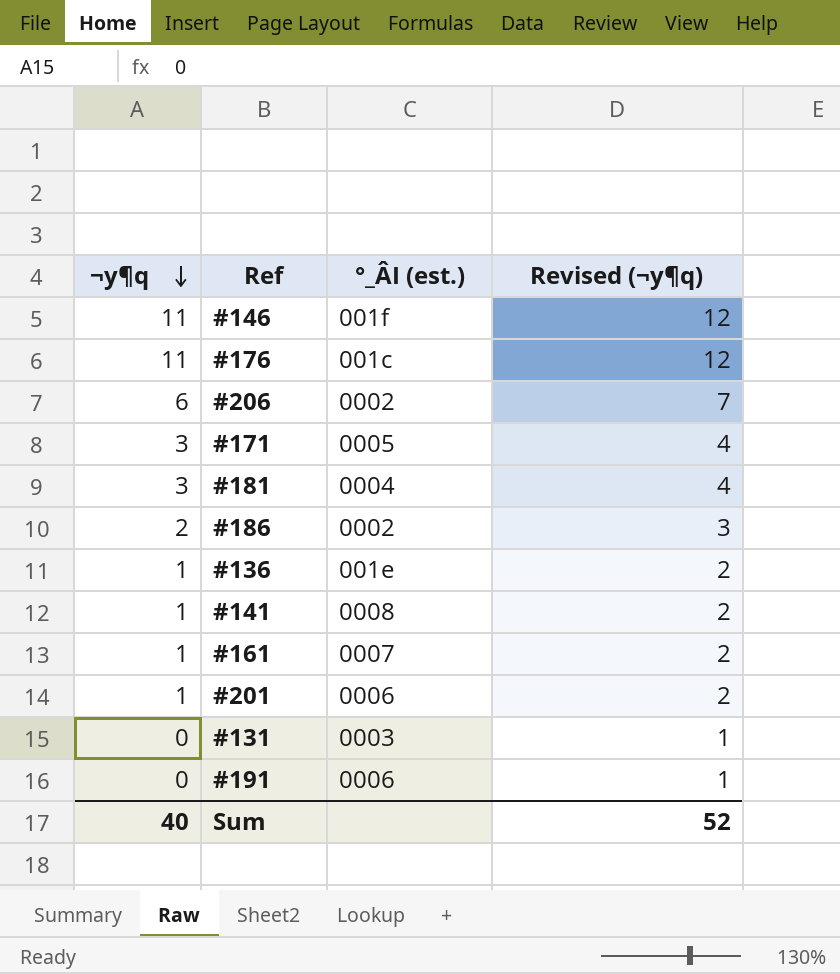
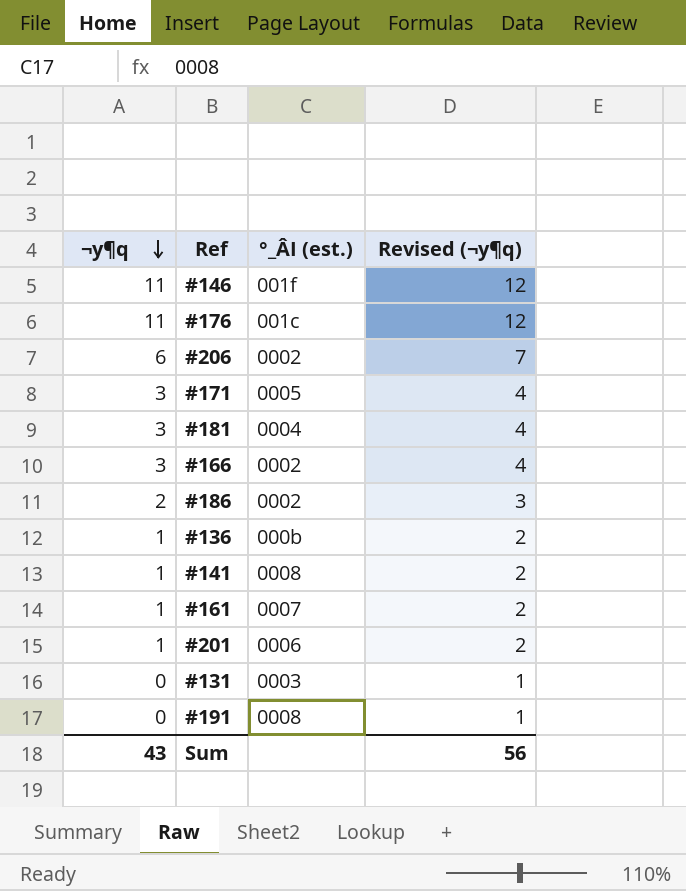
row #166: none -> 3 | 0002 | 4
#136 | °_ÂI (est.): 001e -> 000b
#191 | °_ÂI (est.): 0006 -> 0008
Sum | ¬y¶q: 40 -> 43
Sum | Revised (¬y¶q): 52 -> 56

